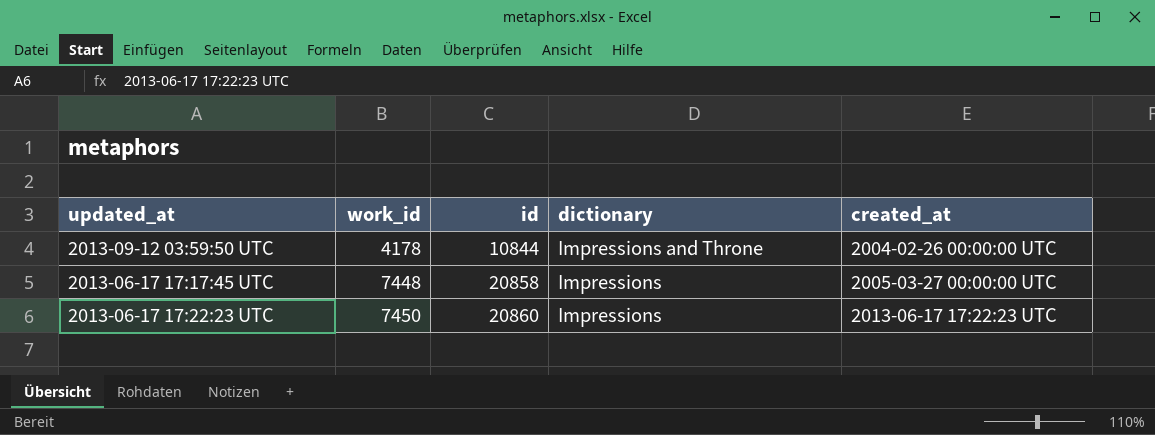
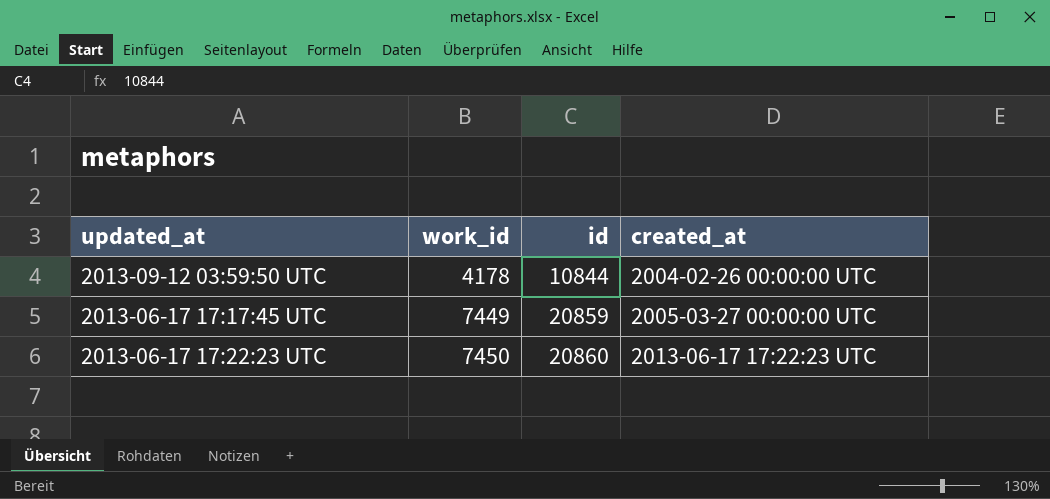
column dictionary | position: 4 -> none
2013-06-17 17:17:45 UTC | work_id: 7448 -> 7449
2013-06-17 17:17:45 UTC | id: 20858 -> 20859

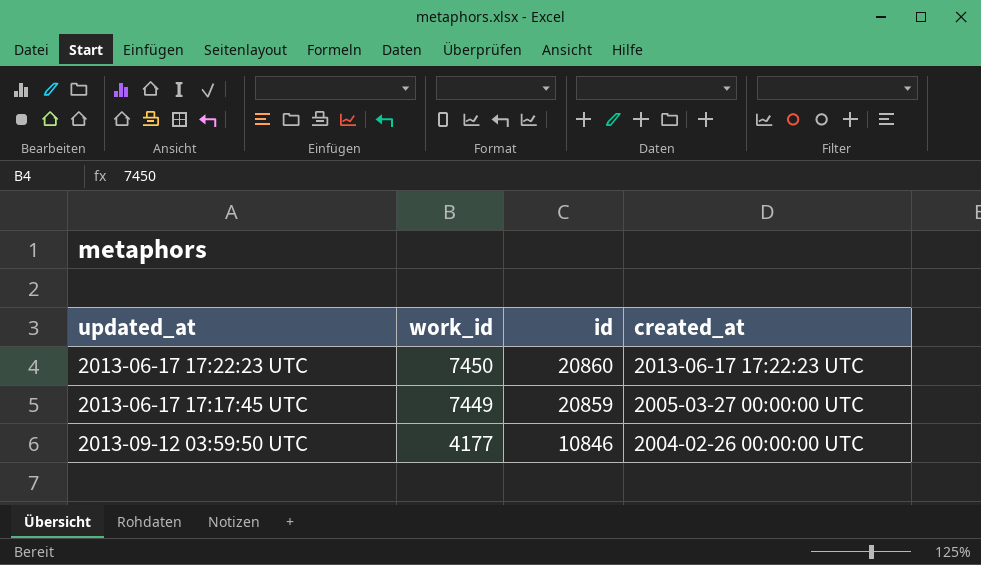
row order: work_id ascending -> work_id descending
2013-09-12 03:59:50 UTC | work_id: 4178 -> 4177
2013-09-12 03:59:50 UTC | id: 10844 -> 10846

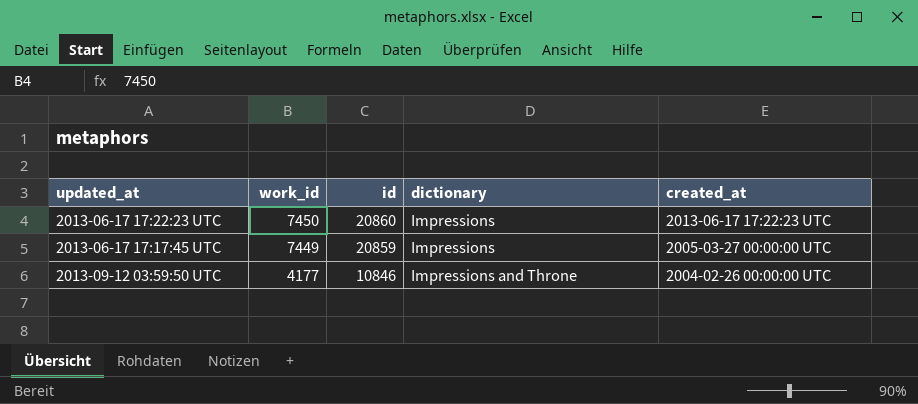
column dictionary | position: none -> 4

